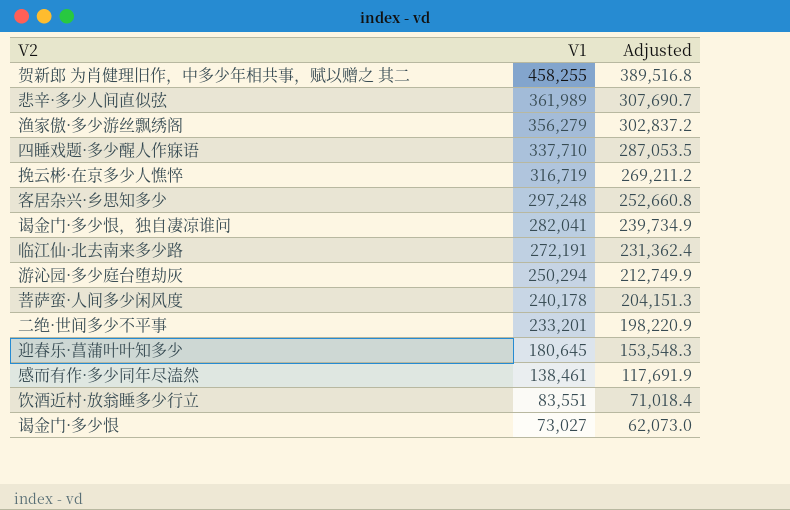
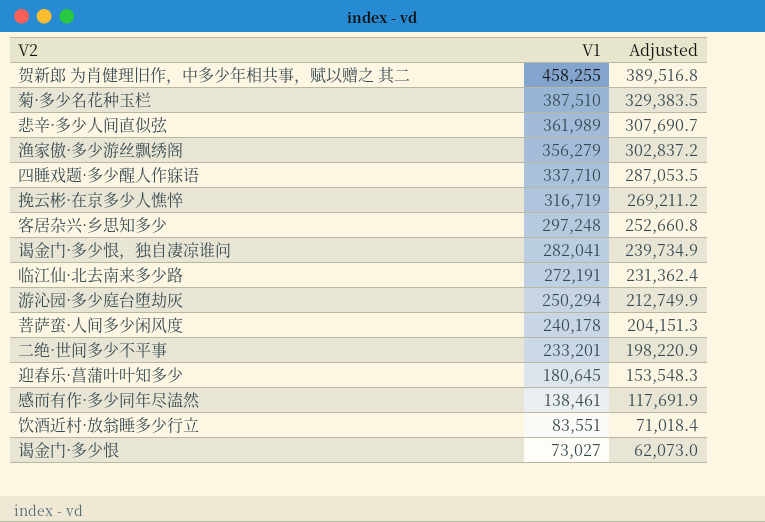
row 菊·多少名花种玉栏: none -> 387,510 | 329,383.5

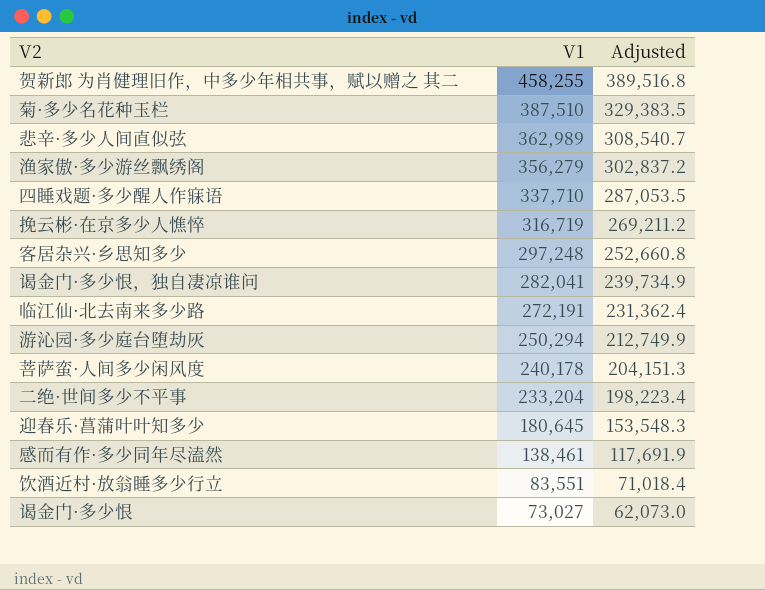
悲辛·多少人间直似弦 | V1: 361,989 -> 362,989
悲辛·多少人间直似弦 | Adjusted: 307,690.7 -> 308,540.7
二绝·世间多少不平事 | V1: 233,201 -> 233,204
二绝·世间多少不平事 | Adjusted: 198,220.9 -> 198,223.4

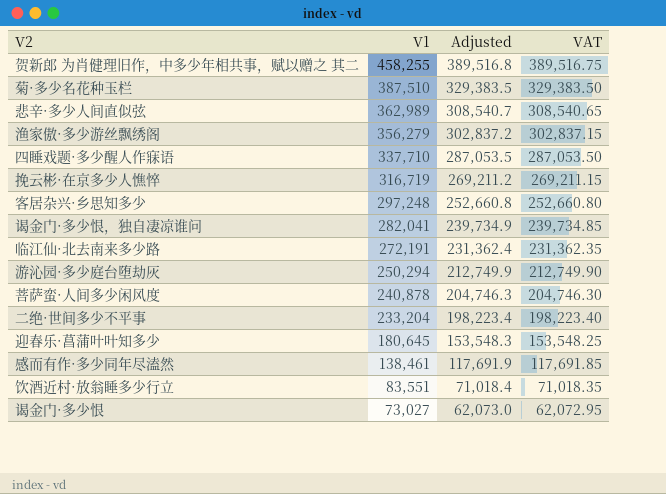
column VAT | formula: none -> [V1] * 0.85
菩萨蛮·人间多少闲风度 | V1: 240,178 -> 240,878
菩萨蛮·人间多少闲风度 | Adjusted: 204,151.3 -> 204,746.3

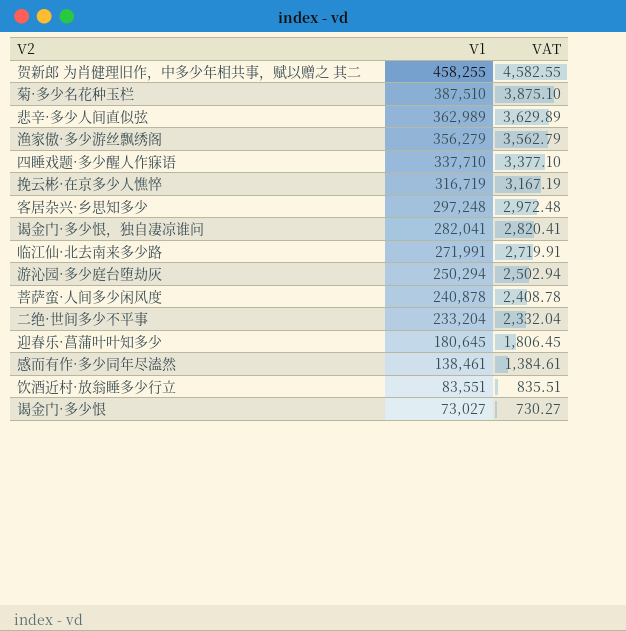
column Adjusted | formula: [V1] * 0.85 -> none
column VAT | formula: [V1] * 0.85 -> [V1] * 0.01
临江仙·北去南来多少路 | V1: 272,191 -> 271,991

